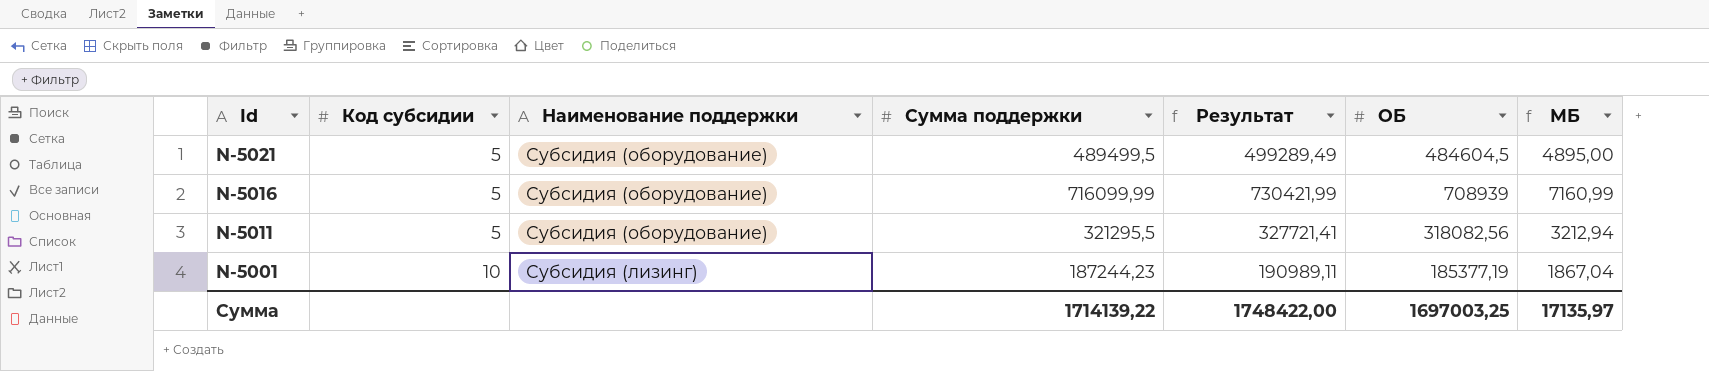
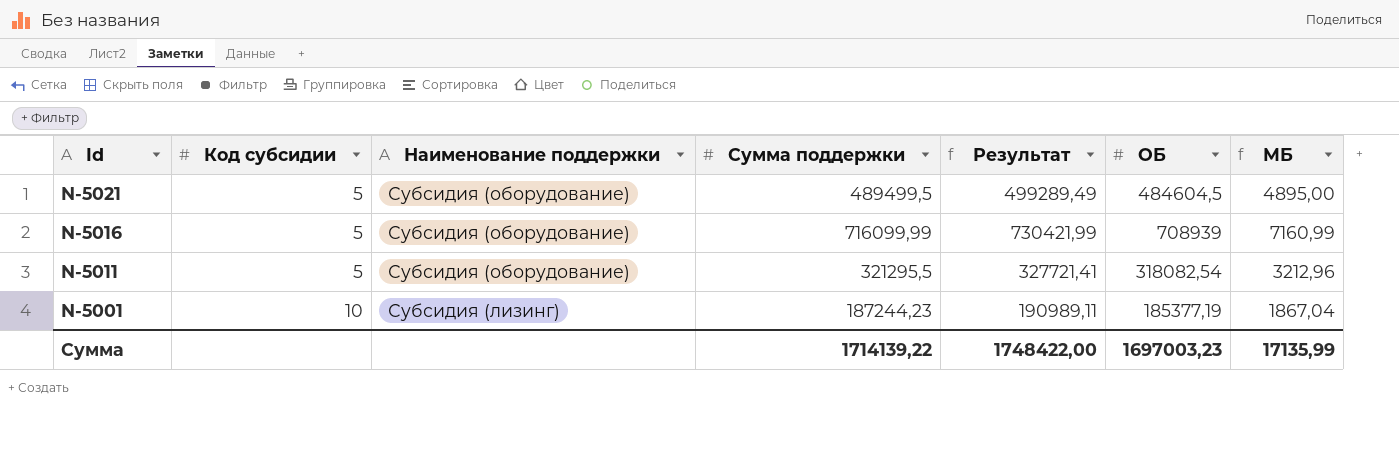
N-5011 | ОБ: 318082,56 -> 318082,54
N-5011 | МБ: 3212,94 -> 3212,96
Сумма | ОБ: 1697003,25 -> 1697003,23
Сумма | МБ: 17135,97 -> 17135,99

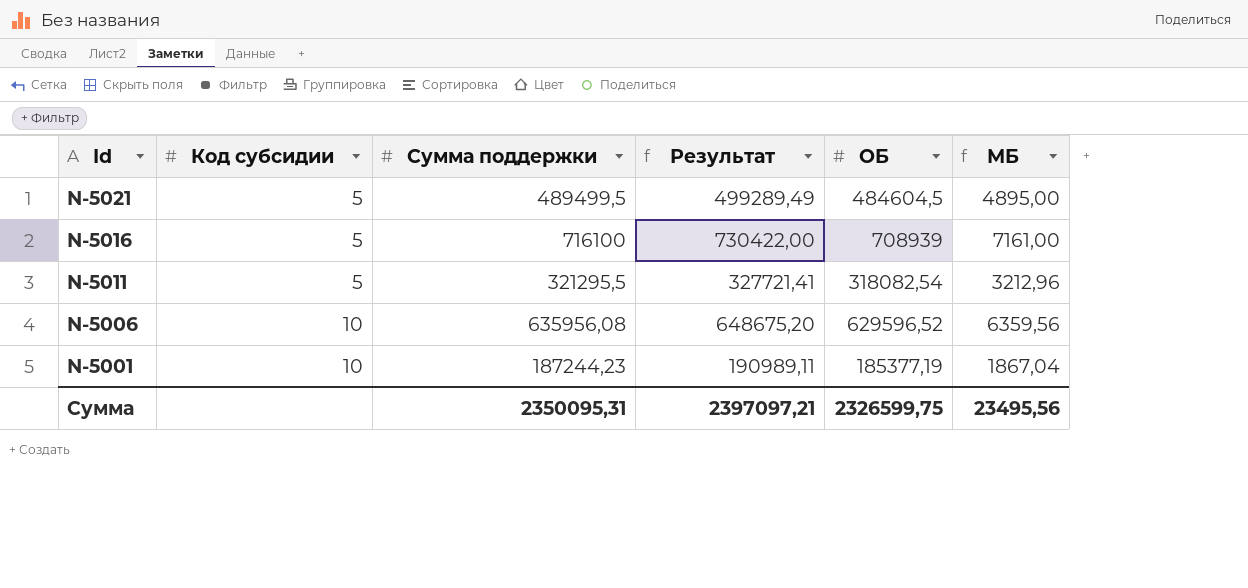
column Наименование поддержки | position: 3 -> none
N-5016 | Сумма поддержки: 716099,99 -> 716100
N-5016 | Результат: 730421,99 -> 730422,00
N-5016 | МБ: 7160,99 -> 7161,00
row N-5006: none -> 10 | 635956,08 | 648675,20 | 629596,52 | 6359,56
Сумма | Сумма поддержки: 1714139,22 -> 2350095,31
Сумма | Результат: 1748422,00 -> 2397097,21
Сумма | ОБ: 1697003,23 -> 2326599,75
Сумма | МБ: 17135,99 -> 23495,56

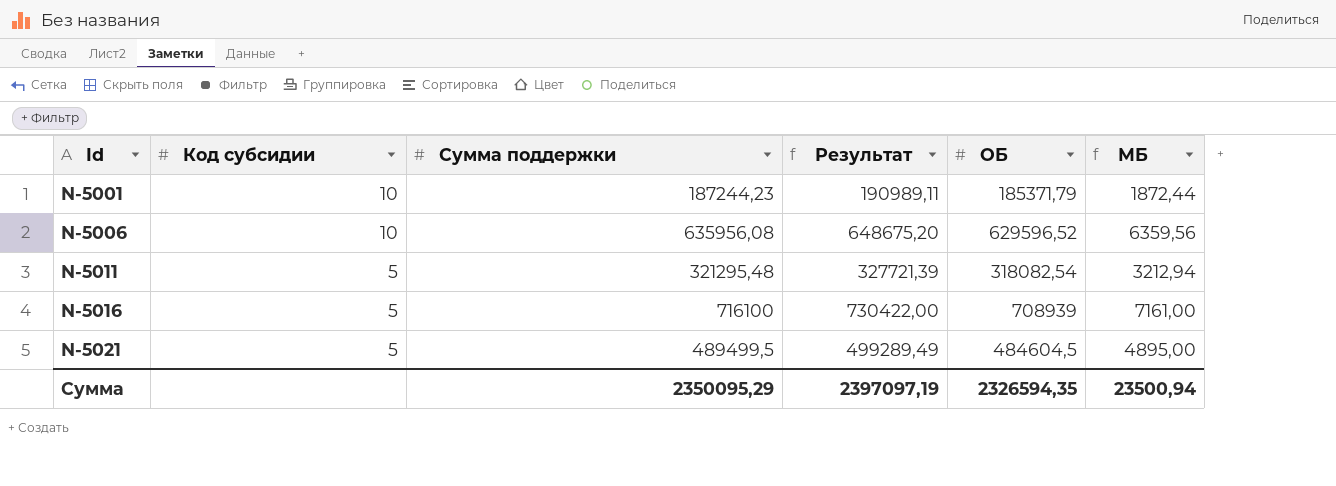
row order: Id descending -> Id ascending
N-5001 | ОБ: 185377,19 -> 185371,79
N-5001 | МБ: 1867,04 -> 1872,44
N-5011 | Сумма поддержки: 321295,5 -> 321295,48
N-5011 | Результат: 327721,41 -> 327721,39
N-5011 | МБ: 3212,96 -> 3212,94
Сумма | Сумма поддержки: 2350095,31 -> 2350095,29
Сумма | Результат: 2397097,21 -> 2397097,19
Сумма | ОБ: 2326599,75 -> 2326594,35
Сумма | МБ: 23495,56 -> 23500,94

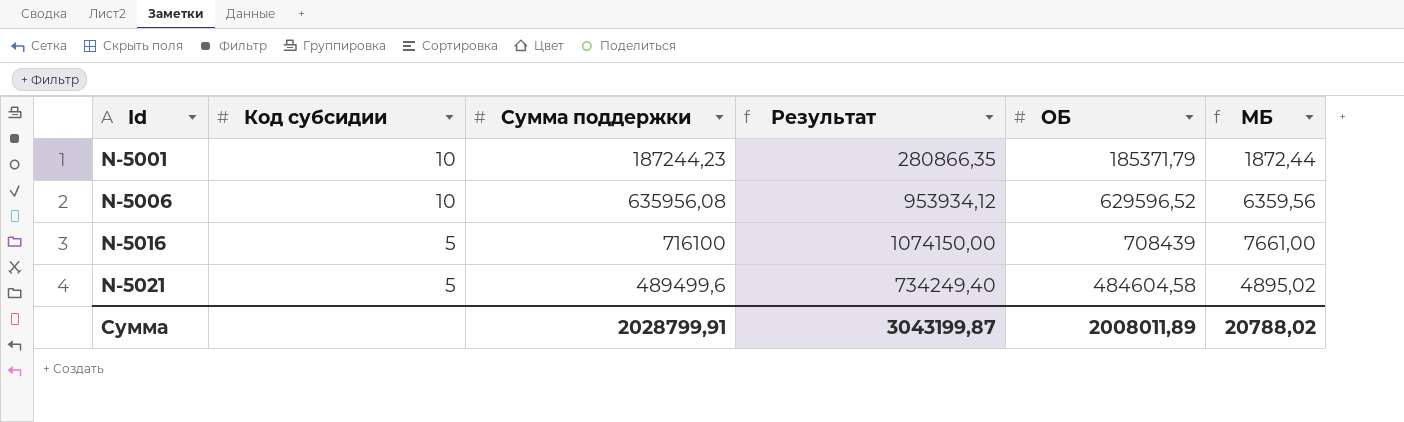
column Результат | formula: [Сумма поддержки] * 1,02 -> [Сумма поддержки] * 1,5
row N-5011: 5 | 321295,48 | 327721,39 | 318082,54 | 3212,94 -> none
N-5016 | ОБ: 708939 -> 708439
N-5016 | МБ: 7161,00 -> 7661,00
N-5021 | Сумма поддержки: 489499,5 -> 489499,6
N-5021 | ОБ: 484604,5 -> 484604,58
N-5021 | МБ: 4895,00 -> 4895,02
Сумма | Сумма поддержки: 2350095,29 -> 2028799,91
Сумма | Результат: 2397097,19 -> 3043199,87
Сумма | ОБ: 2326594,35 -> 2008011,89
Сумма | МБ: 23500,94 -> 20788,02

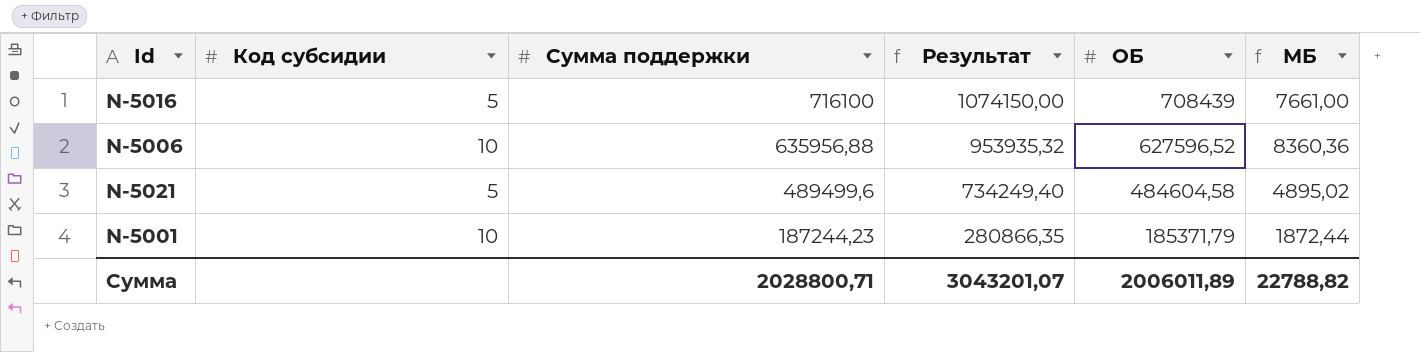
row order: Id ascending -> Сумма поддержки descending
N-5006 | Сумма поддержки: 635956,08 -> 635956,88
N-5006 | Результат: 953934,12 -> 953935,32
N-5006 | ОБ: 629596,52 -> 627596,52
N-5006 | МБ: 6359,56 -> 8360,36
Сумма | Сумма поддержки: 2028799,91 -> 2028800,71
Сумма | Результат: 3043199,87 -> 3043201,07
Сумма | ОБ: 2008011,89 -> 2006011,89
Сумма | МБ: 20788,02 -> 22788,82

